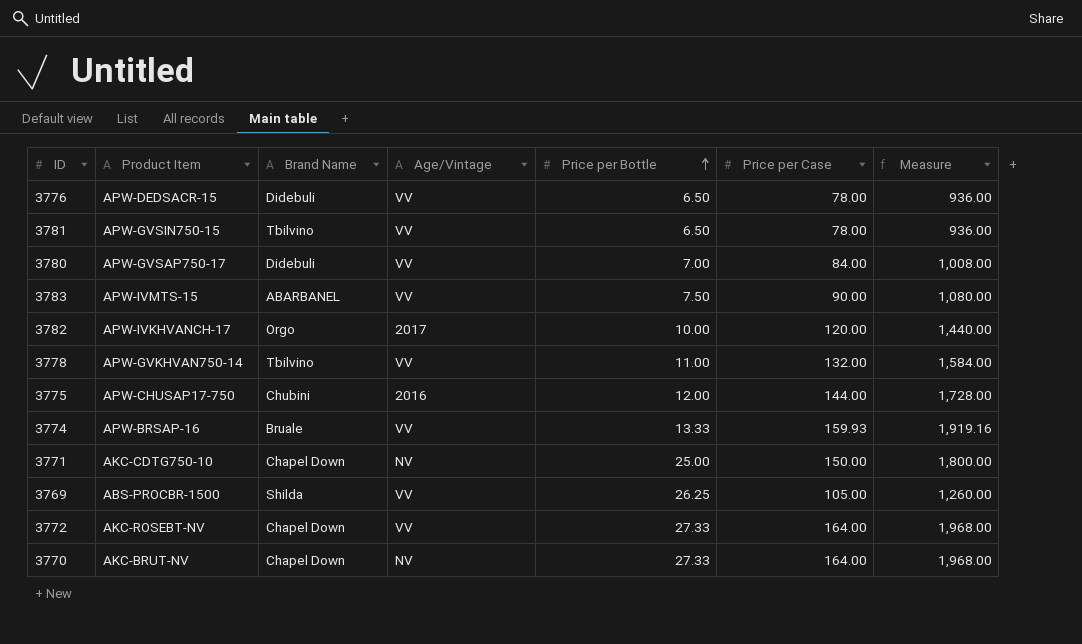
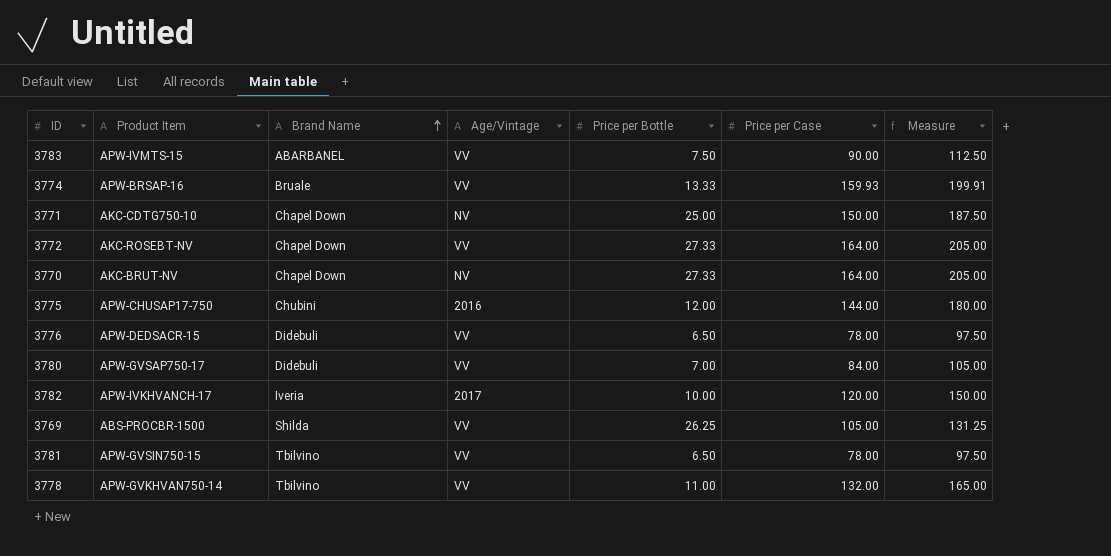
row order: Price per Bottle ascending -> Brand Name ascending
column Measure | formula: [Price per Case] * 12 -> [Price per Case] * 1.25
3782 | Brand Name: Orgo -> Iveria

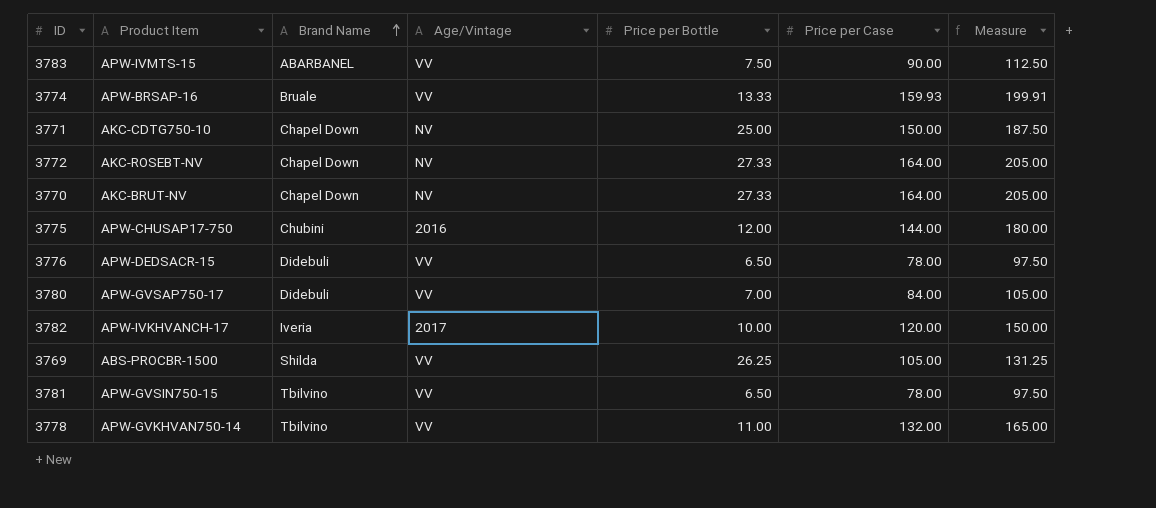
3772 | Age/Vintage: VV -> NV

